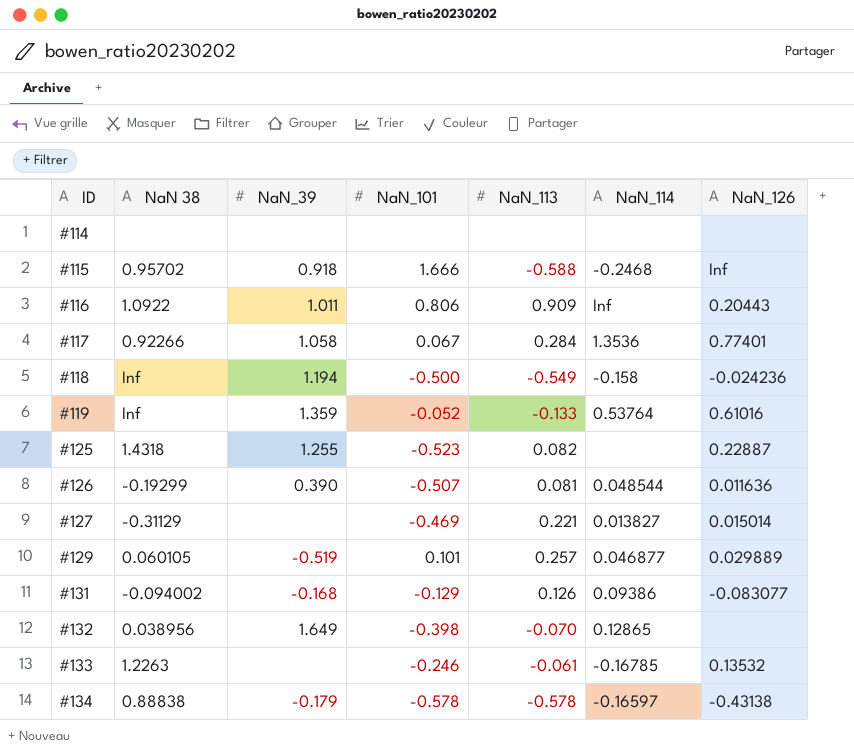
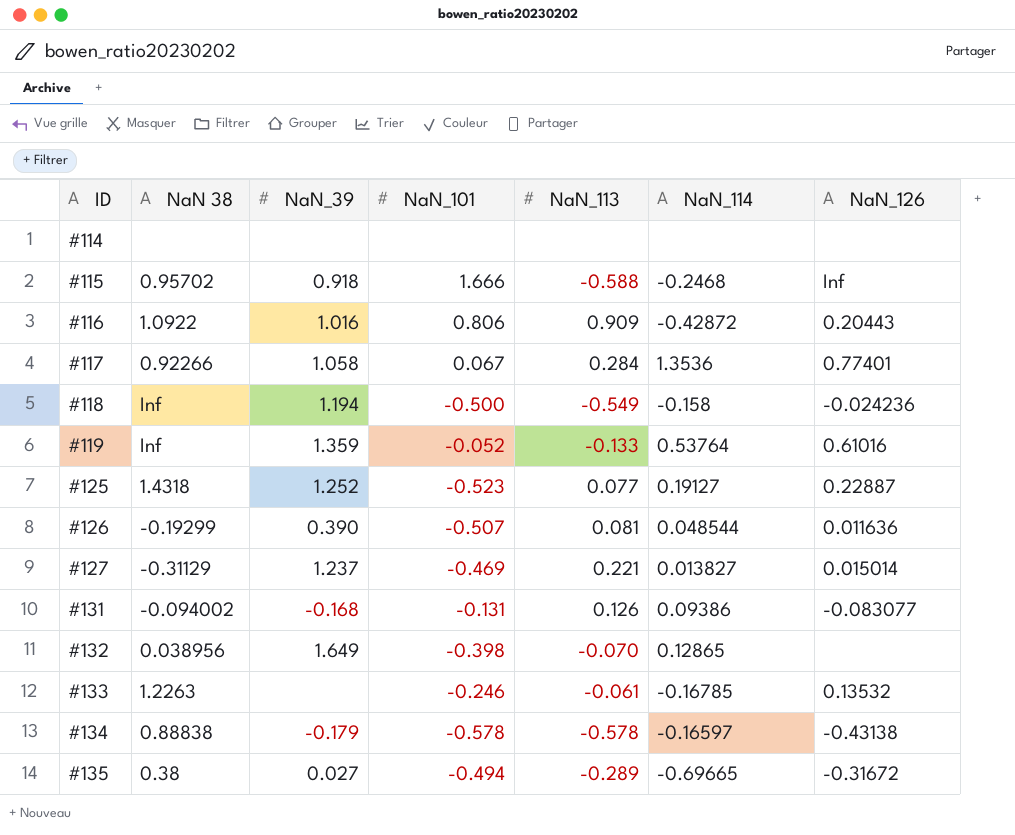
row #129: 0.060105 | -0.519 | 0.101 | 0.257 | 0.046877 | 0.029889 -> none
#116 | NaN_39: 1.011 -> 1.016
#116 | NaN_114: Inf -> -0.42872
#125 | NaN_39: 1.255 -> 1.252
#125 | NaN_113: 0.082 -> 0.077
#125 | NaN_114: none -> 0.19127
#127 | NaN_39: none -> 1.237
#131 | NaN_101: -0.129 -> -0.131
row #135: none -> 0.38 | 0.027 | -0.494 | -0.289 | -0.69665 | -0.31672

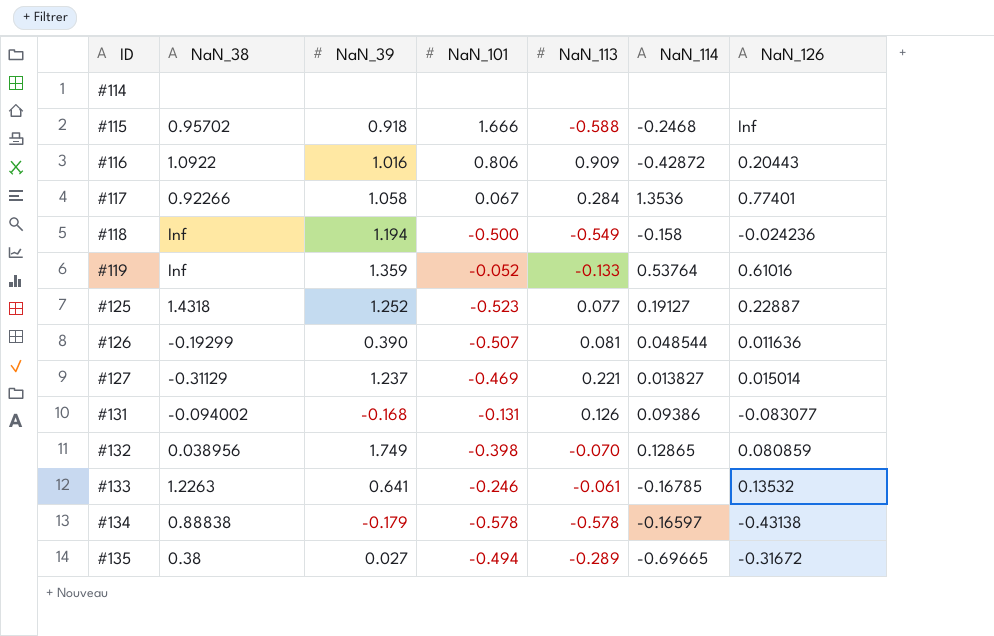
column name: NaN 38 -> NaN_38
#132 | NaN_39: 1.649 -> 1.749
#132 | NaN_126: none -> 0.080859
#133 | NaN_39: none -> 0.641

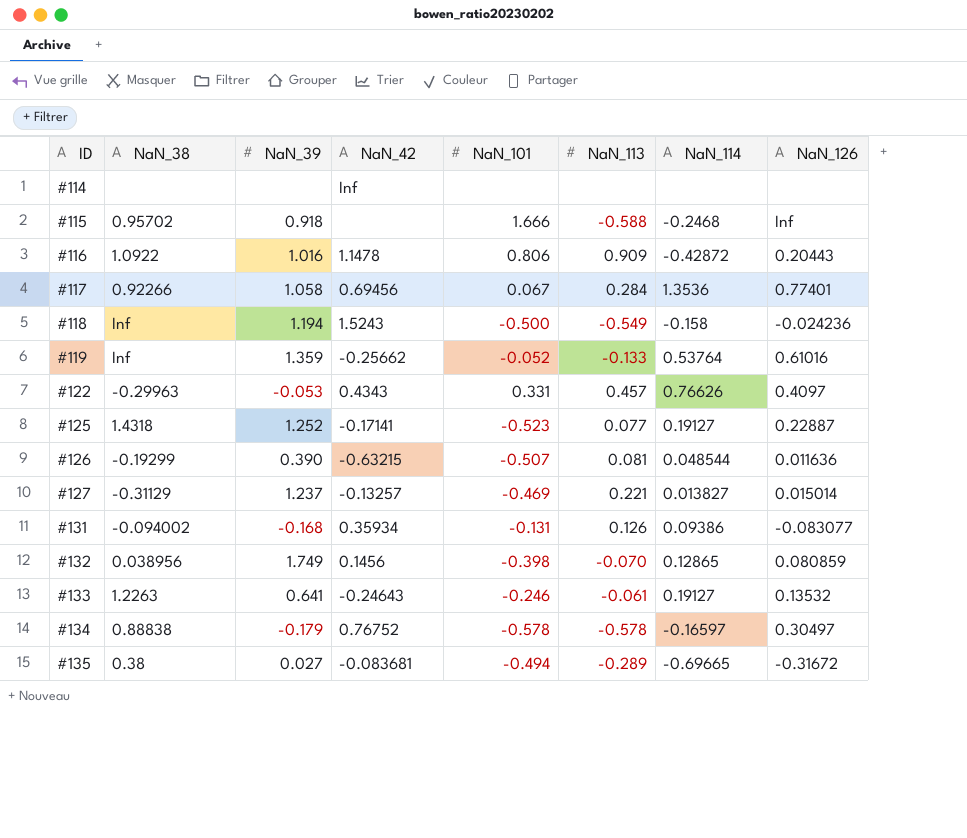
column NaN_42 | position: none -> 4
row #122: none -> -0.29963 | -0.053 | 0.4343 | 0.331 | 0.457 | 0.76626 | 0.4097
#133 | NaN_114: -0.16785 -> 0.19127
#134 | NaN_126: -0.43138 -> 0.30497

